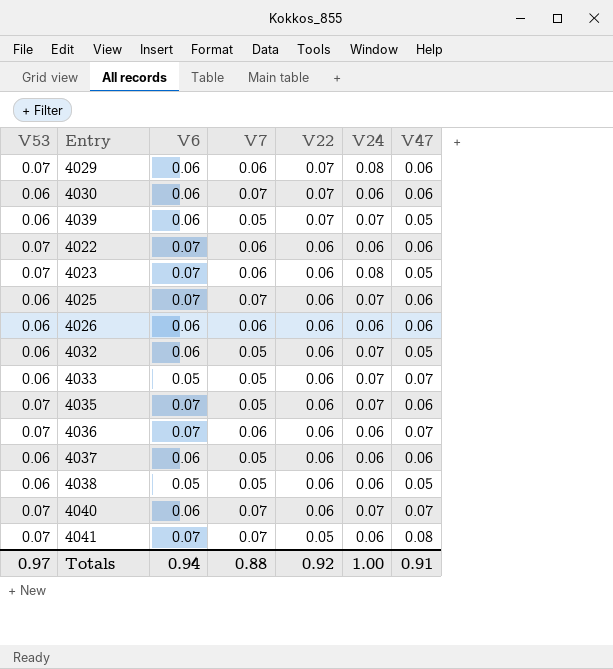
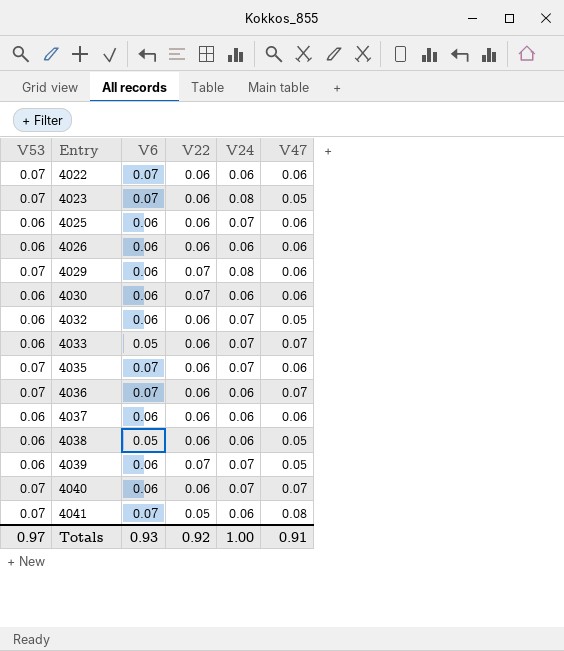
row order: V22 descending -> Entry ascending
column V7 | position: 4 -> none
4025 | V6: 0.07 -> 0.06
Totals | V6: 0.94 -> 0.93

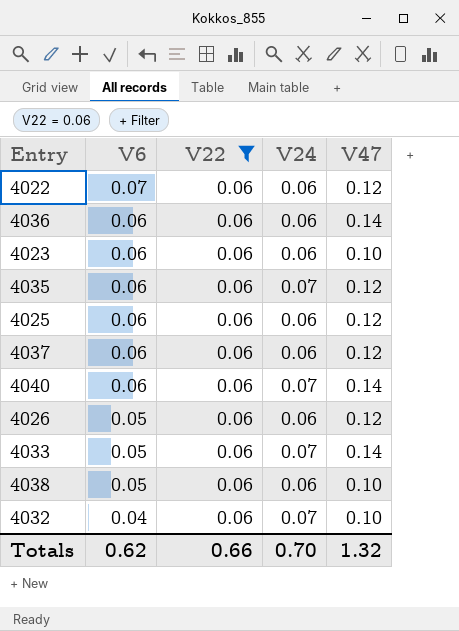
filter: none -> V22 = 0.06
row order: Entry ascending -> V6 descending
column V53 | position: 1 -> none
4022 | V47: 0.06 -> 0.12
4036 | V6: 0.07 -> 0.06
4036 | V47: 0.07 -> 0.14
4023 | V6: 0.07 -> 0.06
4023 | V24: 0.08 -> 0.06
4023 | V47: 0.05 -> 0.10
4035 | V6: 0.07 -> 0.06
4035 | V47: 0.06 -> 0.12
4025 | V24: 0.07 -> 0.06
4025 | V47: 0.06 -> 0.12
4037 | V47: 0.06 -> 0.12
4040 | V47: 0.07 -> 0.14
4026 | V6: 0.06 -> 0.05
4026 | V47: 0.06 -> 0.12
4033 | V47: 0.07 -> 0.14
4038 | V47: 0.05 -> 0.10
4032 | V6: 0.06 -> 0.04
4032 | V47: 0.05 -> 0.10
Totals | V6: 0.93 -> 0.62
Totals | V22: 0.92 -> 0.66
Totals | V24: 1.00 -> 0.70
Totals | V47: 0.91 -> 1.32

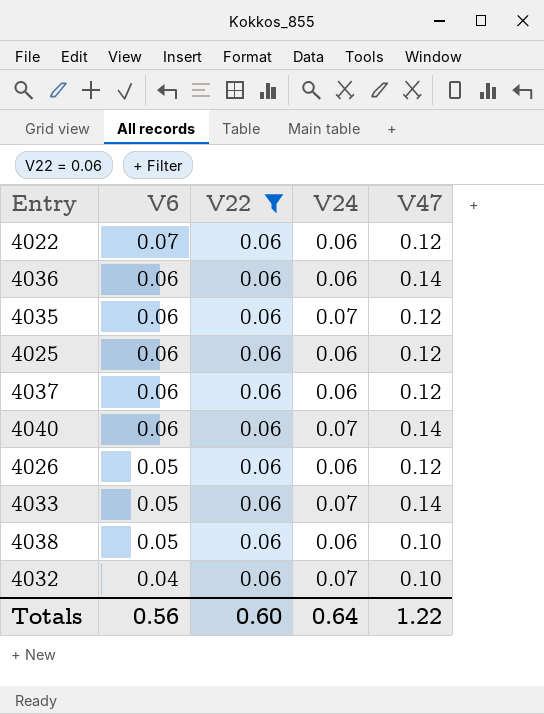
row 4023: 0.06 | 0.06 | 0.06 | 0.10 -> none
Totals | V6: 0.62 -> 0.56
Totals | V22: 0.66 -> 0.60
Totals | V24: 0.70 -> 0.64
Totals | V47: 1.32 -> 1.22

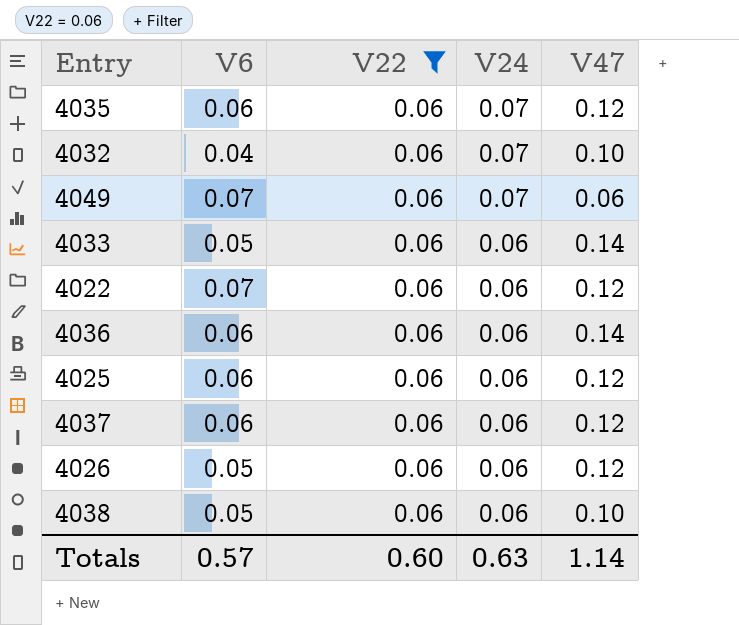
row order: V6 descending -> V24 descending
row 4040: 0.06 | 0.06 | 0.07 | 0.14 -> none
row 4049: none -> 0.07 | 0.06 | 0.07 | 0.06
4033 | V24: 0.07 -> 0.06
Totals | V6: 0.56 -> 0.57
Totals | V24: 0.64 -> 0.63
Totals | V47: 1.22 -> 1.14

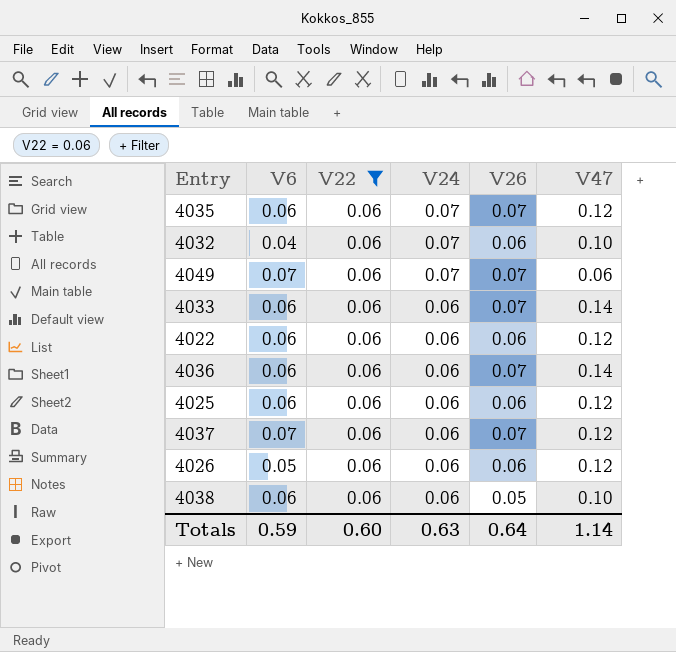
column V26 | position: none -> 5
4033 | V6: 0.05 -> 0.06
4022 | V6: 0.07 -> 0.06
4037 | V6: 0.06 -> 0.07
4038 | V6: 0.05 -> 0.06
Totals | V6: 0.57 -> 0.59

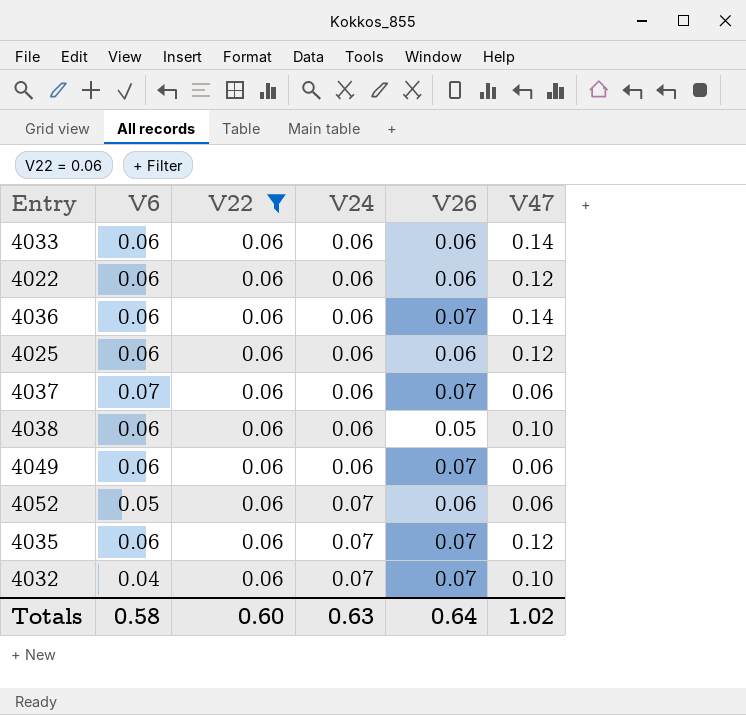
row order: V24 descending -> V24 ascending
row 4026: 0.05 | 0.06 | 0.06 | 0.06 | 0.12 -> none
4033 | V26: 0.07 -> 0.06
4037 | V47: 0.12 -> 0.06
4049 | V6: 0.07 -> 0.06
4049 | V24: 0.07 -> 0.06
row 4052: none -> 0.05 | 0.06 | 0.07 | 0.06 | 0.06
4032 | V26: 0.06 -> 0.07
Totals | V6: 0.59 -> 0.58
Totals | V47: 1.14 -> 1.02

